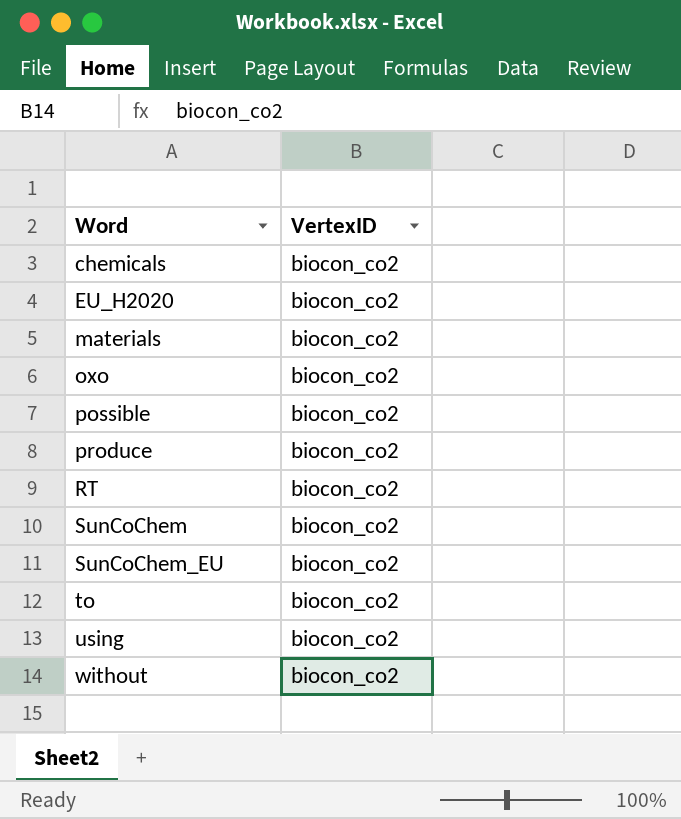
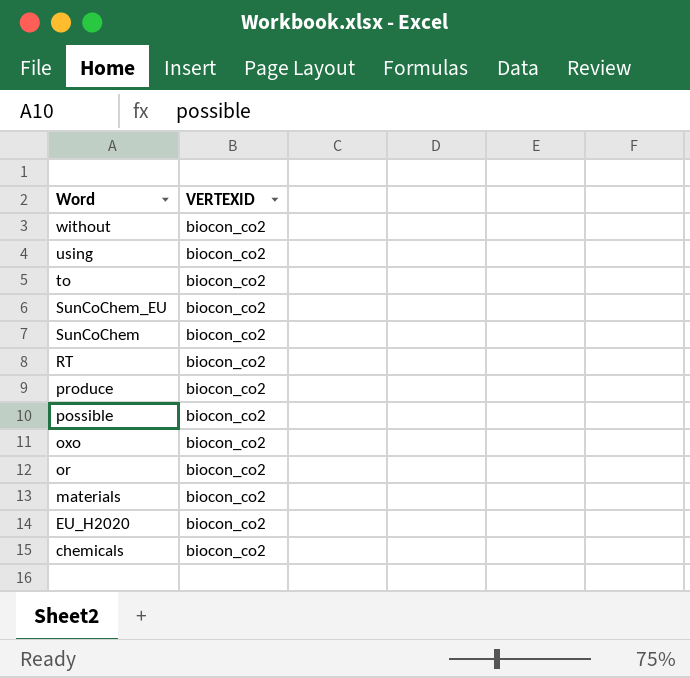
row order: Word ascending -> Word descending
column name: VertexID -> VERTEXID
row or: none -> biocon_co2

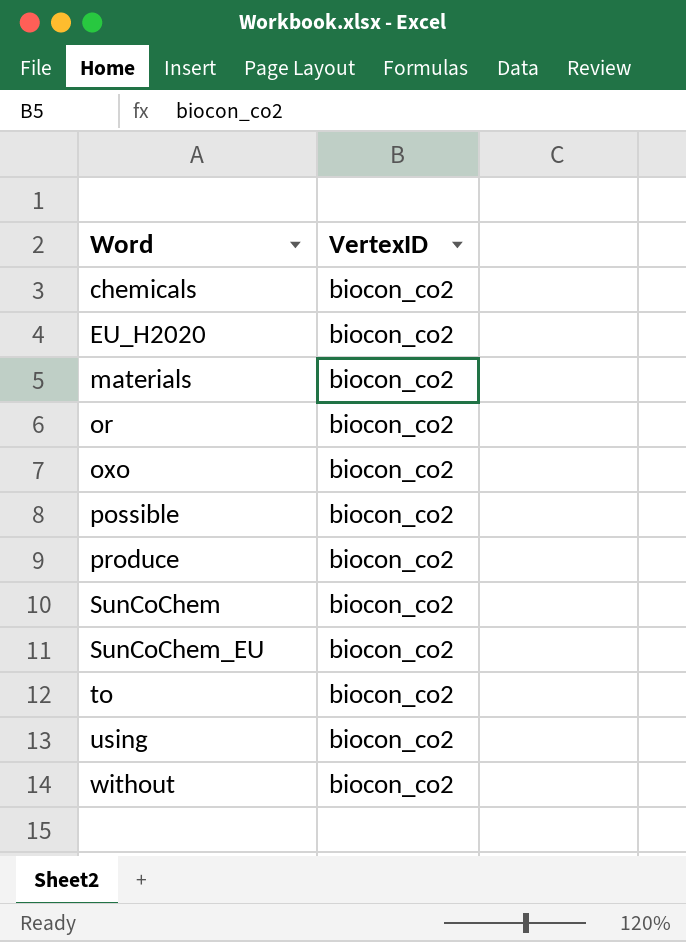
row order: Word descending -> Word ascending
column name: VERTEXID -> VertexID
row RT: biocon_co2 -> none

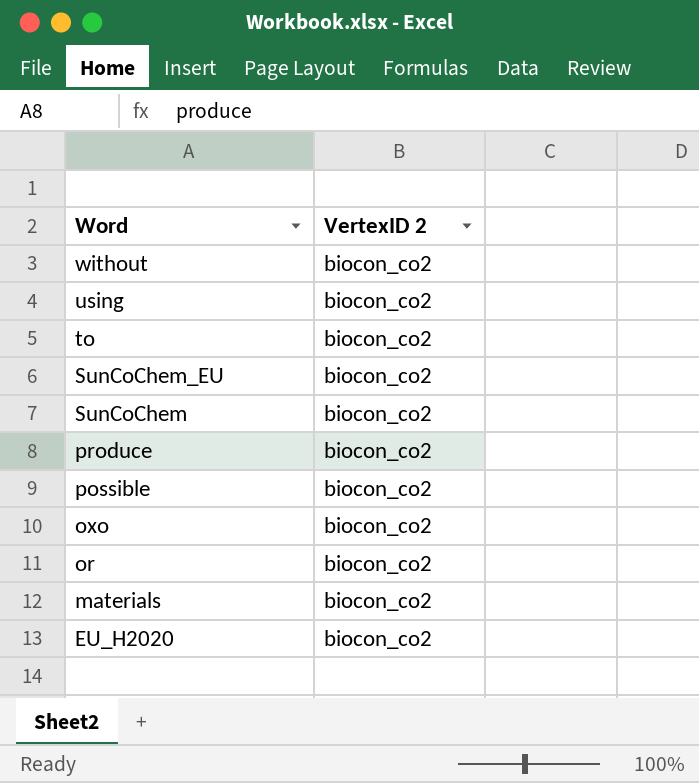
row order: Word ascending -> Word descending
column name: VertexID -> VertexID 2
row chemicals: biocon_co2 -> none

